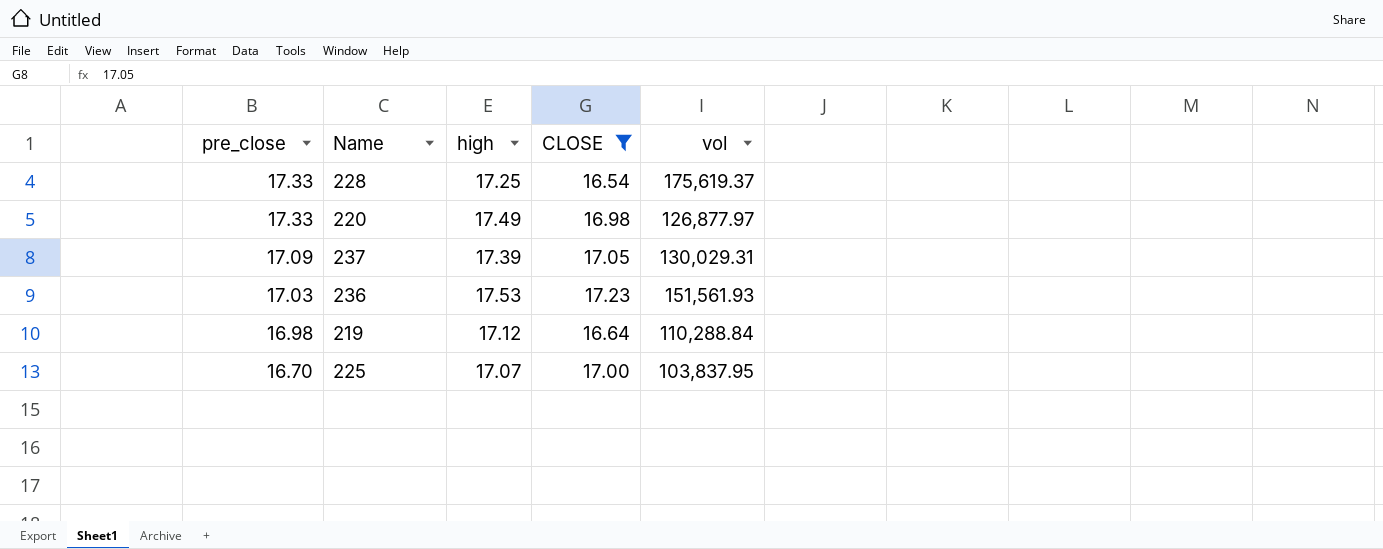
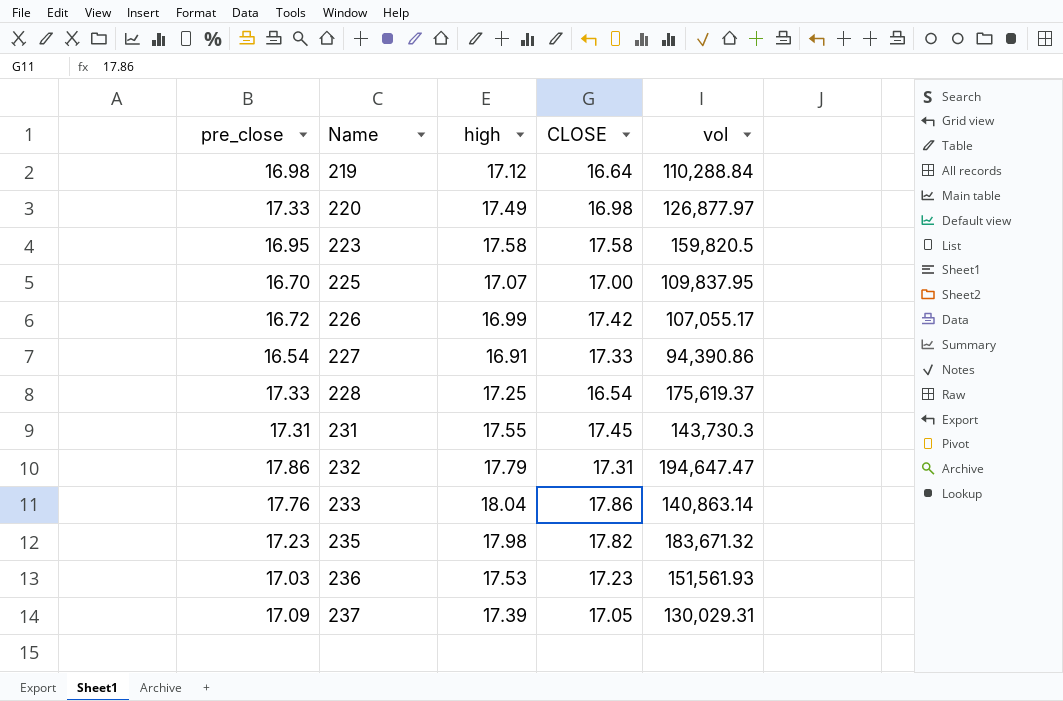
filter: CLOSE <= 17.23 -> none
row order: pre_close descending -> Name ascending
225 | vol: 103,837.95 -> 109,837.95

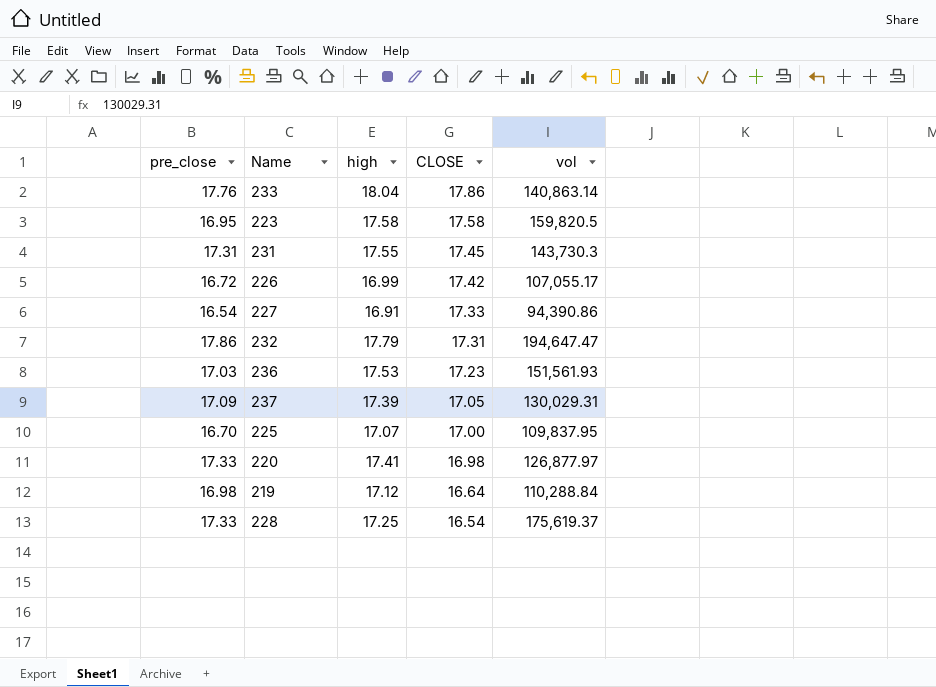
row order: Name ascending -> CLOSE descending
row 235: 17.23 | 17.98 | 17.82 | 183,671.32 -> none
220 | high: 17.49 -> 17.41

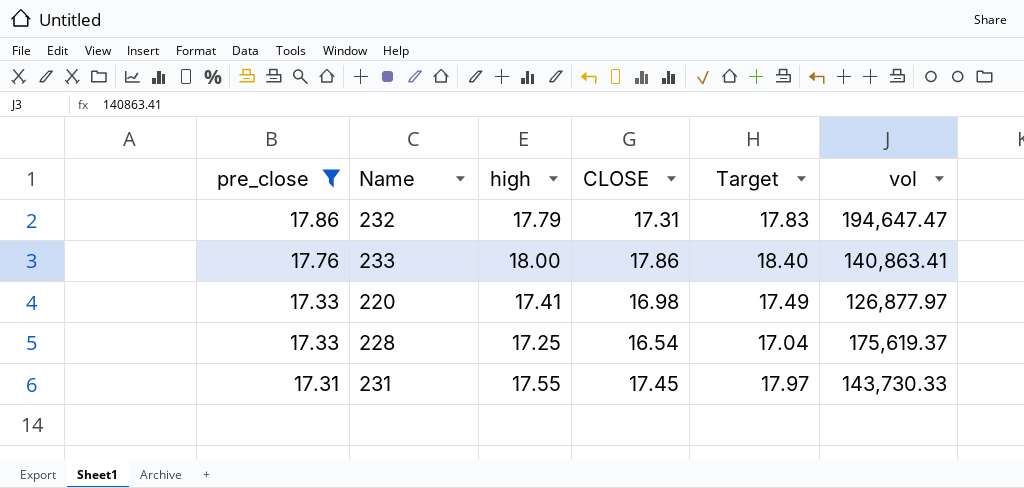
filter: none -> pre_close >= 17.31
row order: CLOSE descending -> pre_close descending
column Target | formula: none -> [CLOSE] * 1.03
233 | high: 18.04 -> 18.00
233 | vol: 140,863.14 -> 140,863.41
231 | vol: 143,730.3 -> 143,730.33

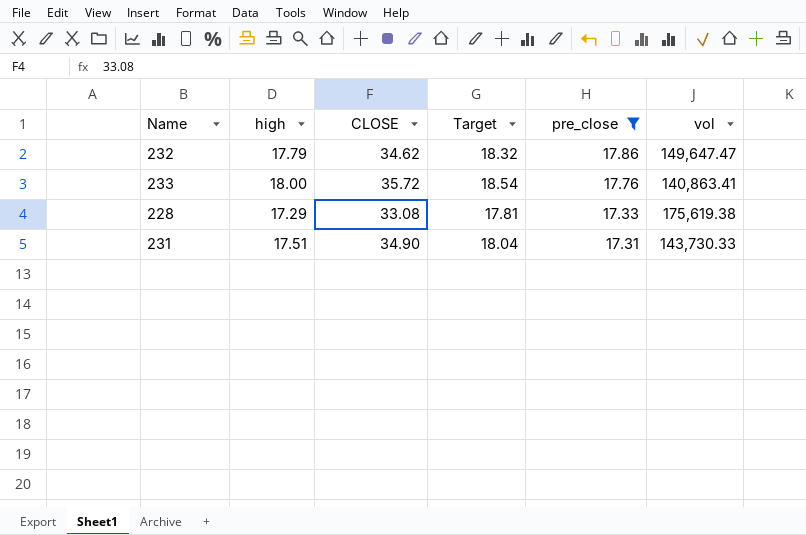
column Target | formula: [CLOSE] * 1.03 -> [high] * 1.03
column pre_close | position: 1 -> 5
row 220: 17.33 | 17.41 | 16.98 | 17.49 | 126,877.97 -> none
232 | CLOSE: 17.31 -> 34.62
232 | vol: 194,647.47 -> 149,647.47
233 | CLOSE: 17.86 -> 35.72
228 | high: 17.25 -> 17.29
228 | CLOSE: 16.54 -> 33.08
228 | vol: 175,619.37 -> 175,619.38
231 | high: 17.55 -> 17.51
231 | CLOSE: 17.45 -> 34.90

